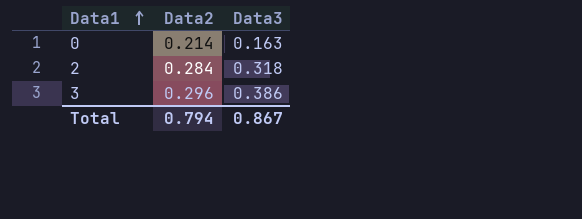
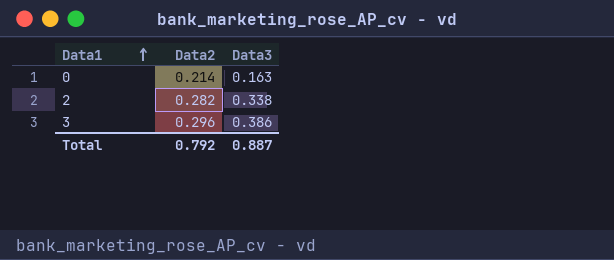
2 | Data2: 0.284 -> 0.282
2 | Data3: 0.318 -> 0.338
Total | Data2: 0.794 -> 0.792
Total | Data3: 0.867 -> 0.887

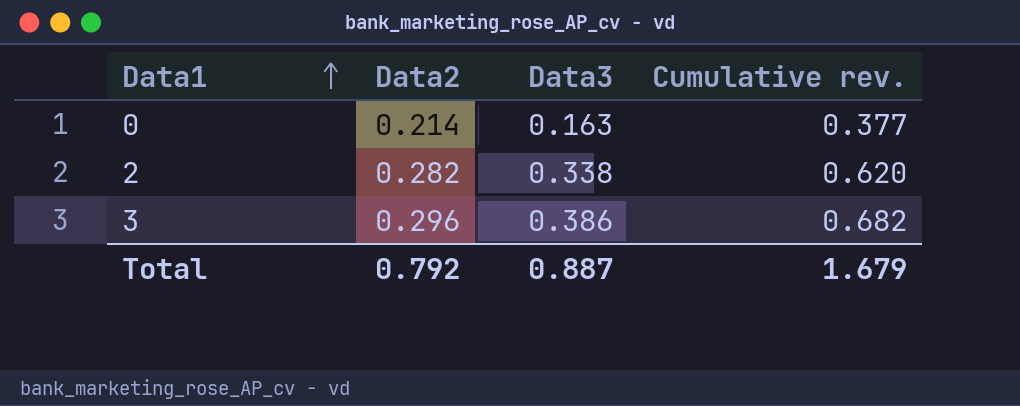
column Cumulative rev. | formula: none -> [Data2] + [Data3]

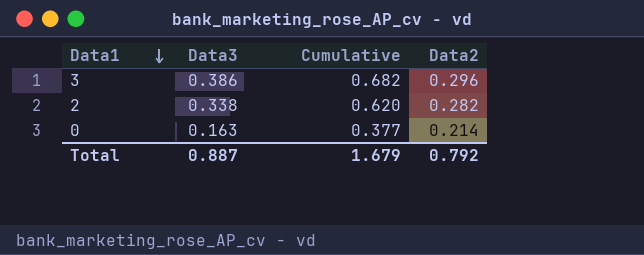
row order: Data1 ascending -> Data1 descending
column name: Cumulative rev. -> Cumulative
column Data2 | position: 2 -> 4

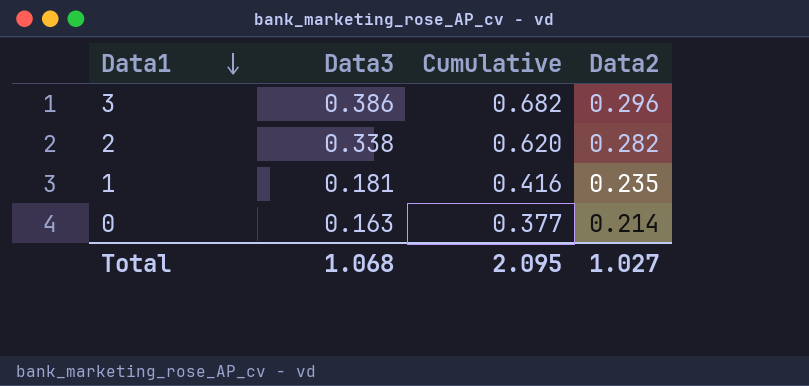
row 1: none -> 0.181 | 0.416 | 0.235
Total | Data3: 0.887 -> 1.068
Total | Cumulative: 1.679 -> 2.095
Total | Data2: 0.792 -> 1.027

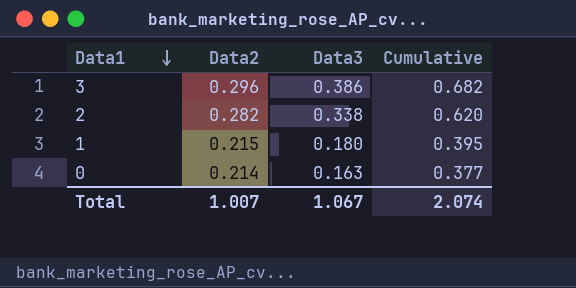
column Data2 | position: 4 -> 2
1 | Data2: 0.235 -> 0.215
1 | Data3: 0.181 -> 0.180
1 | Cumulative: 0.416 -> 0.395
Total | Data2: 1.027 -> 1.007
Total | Data3: 1.068 -> 1.067
Total | Cumulative: 2.095 -> 2.074

